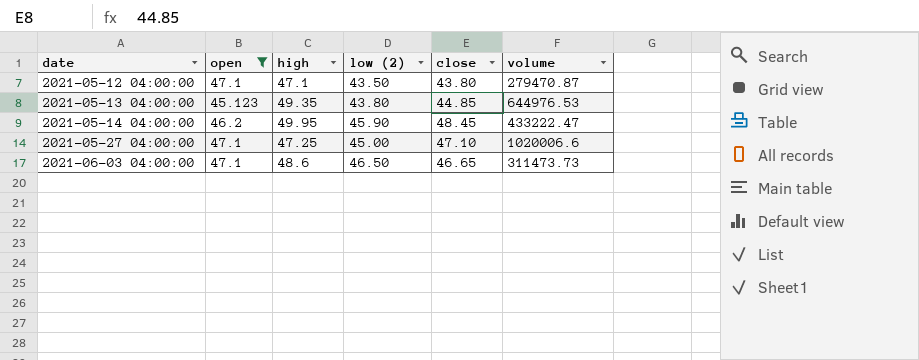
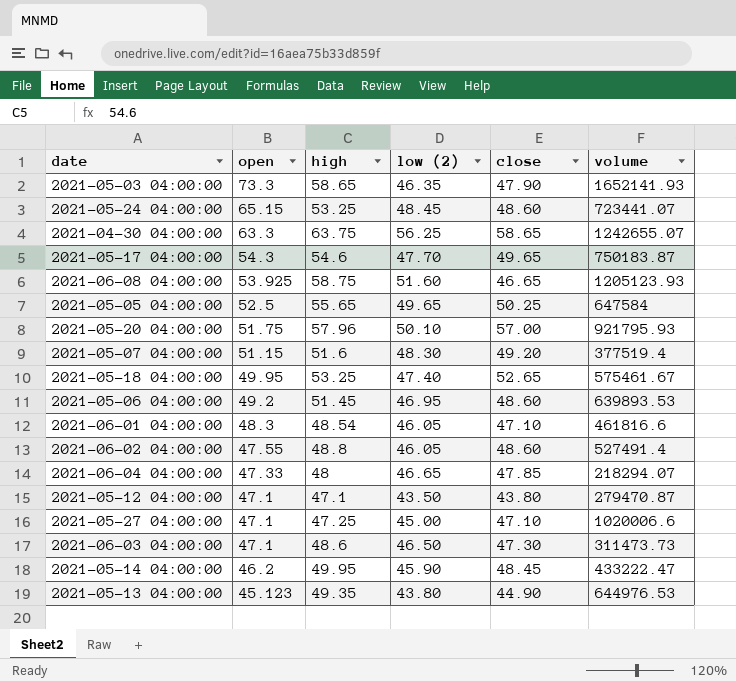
filter: open <= 47.1 -> none
row order: date ascending -> open descending
2021-06-03 04:00:00 | close: 46.65 -> 47.30
2021-05-13 04:00:00 | close: 44.85 -> 44.90

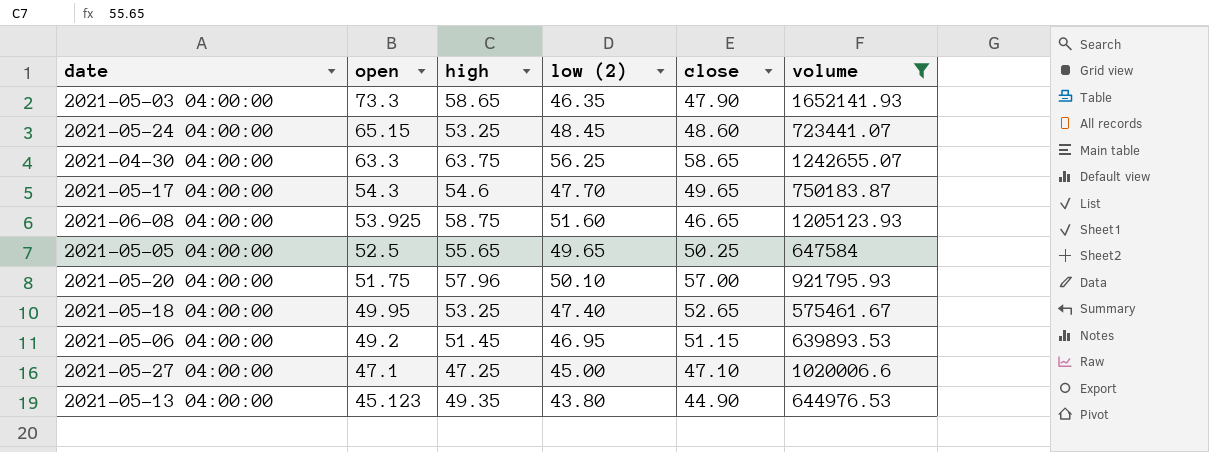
filter: none -> volume >= 575461.67
2021-05-06 04:00:00 | close: 48.60 -> 51.15

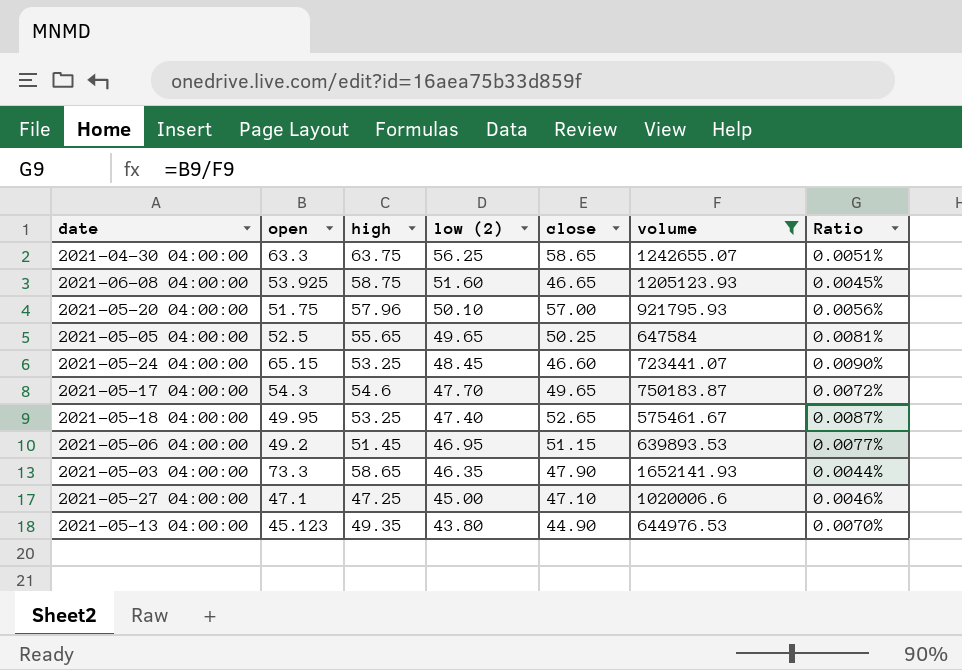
row order: open descending -> low (2) descending
column Ratio | formula: none -> [open] / [volume]
2021-05-24 04:00:00 | close: 48.60 -> 46.60

